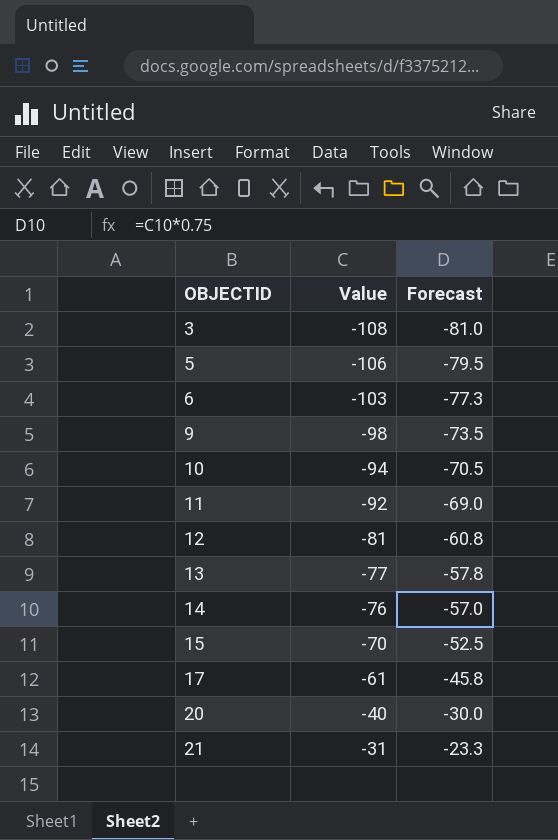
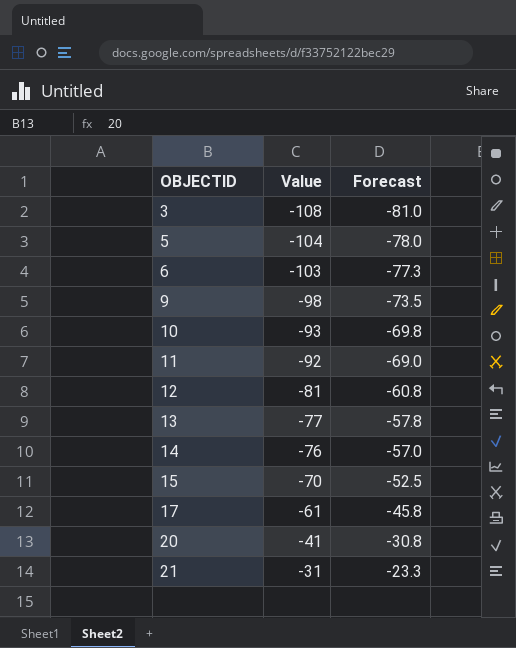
5 | Value: -106 -> -104
5 | Forecast: -79.5 -> -78.0
10 | Value: -94 -> -93
10 | Forecast: -70.5 -> -69.8
20 | Value: -40 -> -41
20 | Forecast: -30.0 -> -30.8

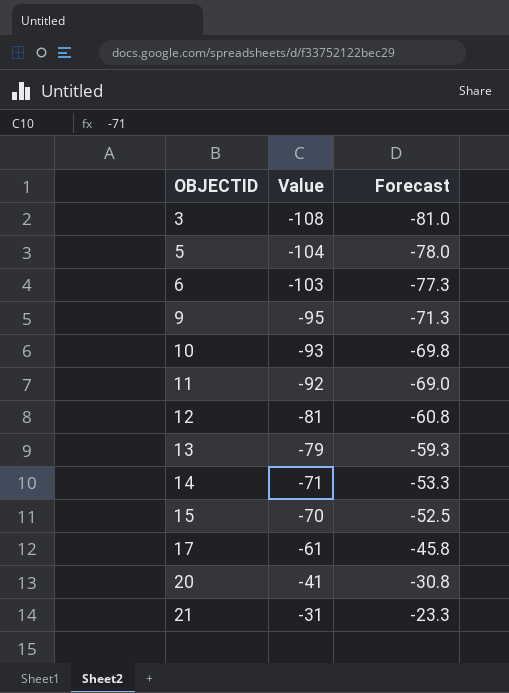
9 | Value: -98 -> -95
9 | Forecast: -73.5 -> -71.3
13 | Value: -77 -> -79
13 | Forecast: -57.8 -> -59.3
14 | Value: -76 -> -71
14 | Forecast: -57.0 -> -53.3

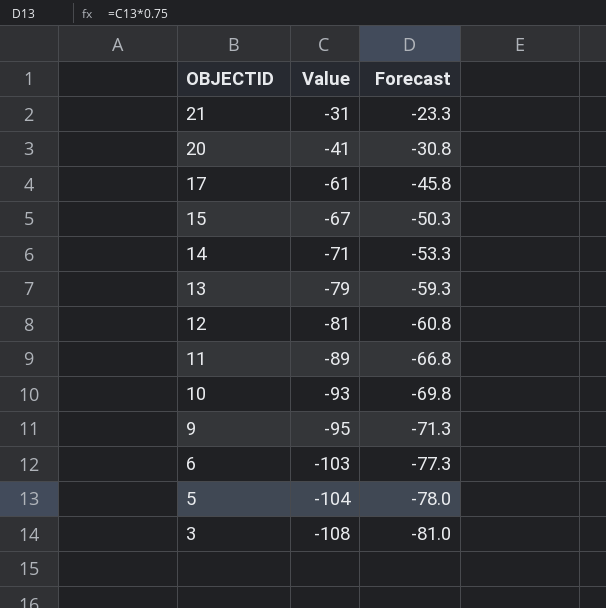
row order: OBJECTID ascending -> OBJECTID descending
15 | Value: -70 -> -67
15 | Forecast: -52.5 -> -50.3
11 | Value: -92 -> -89
11 | Forecast: -69.0 -> -66.8

